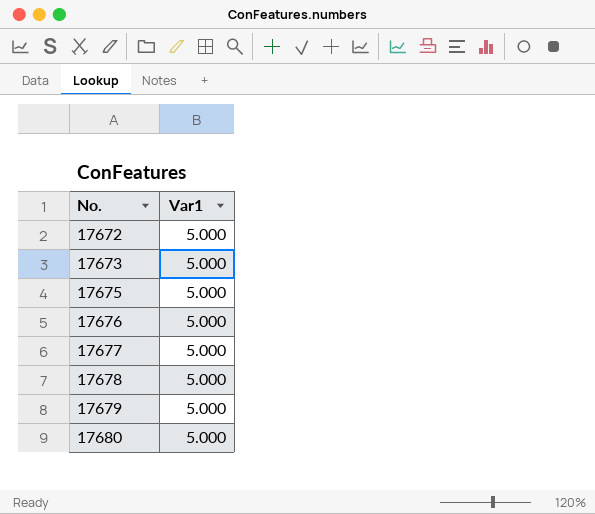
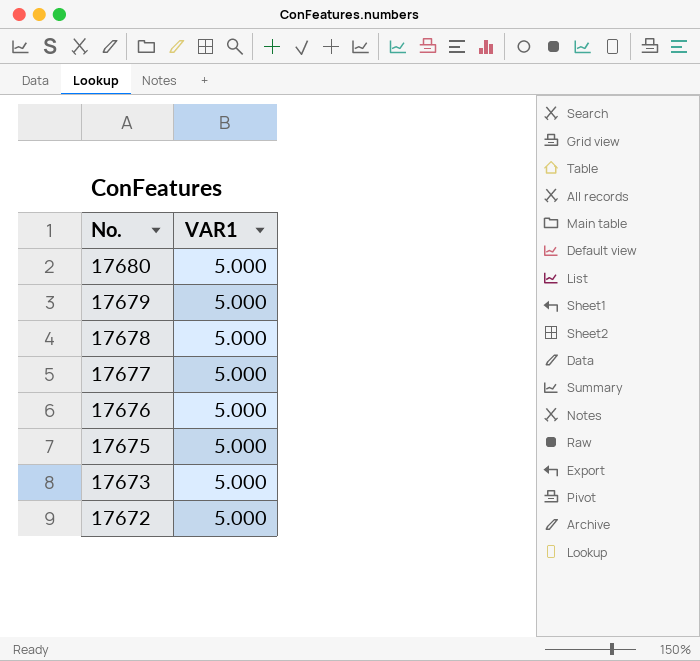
row order: No. ascending -> No. descending
column name: Var1 -> VAR1

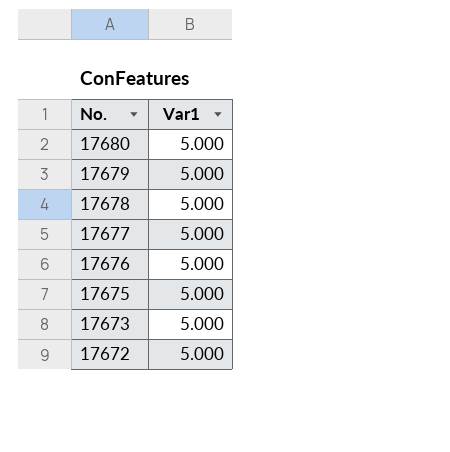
column name: VAR1 -> Var1

